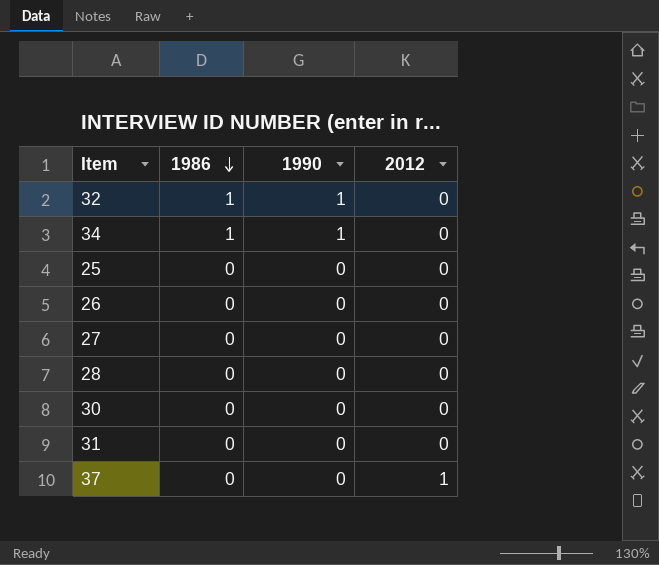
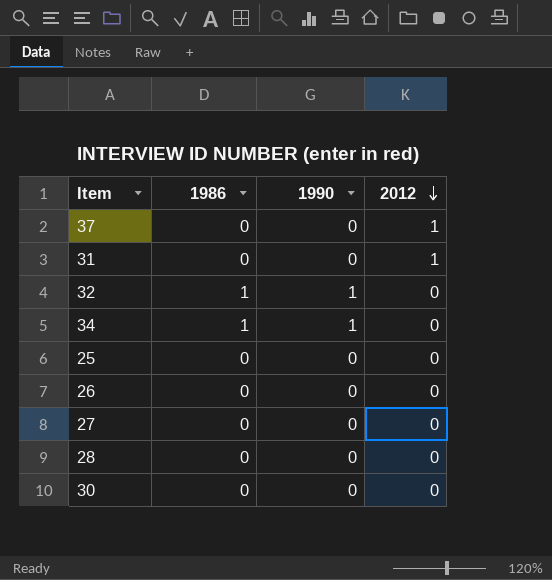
row order: 1986 descending -> 2012 descending
31 | 2012: 0 -> 1

